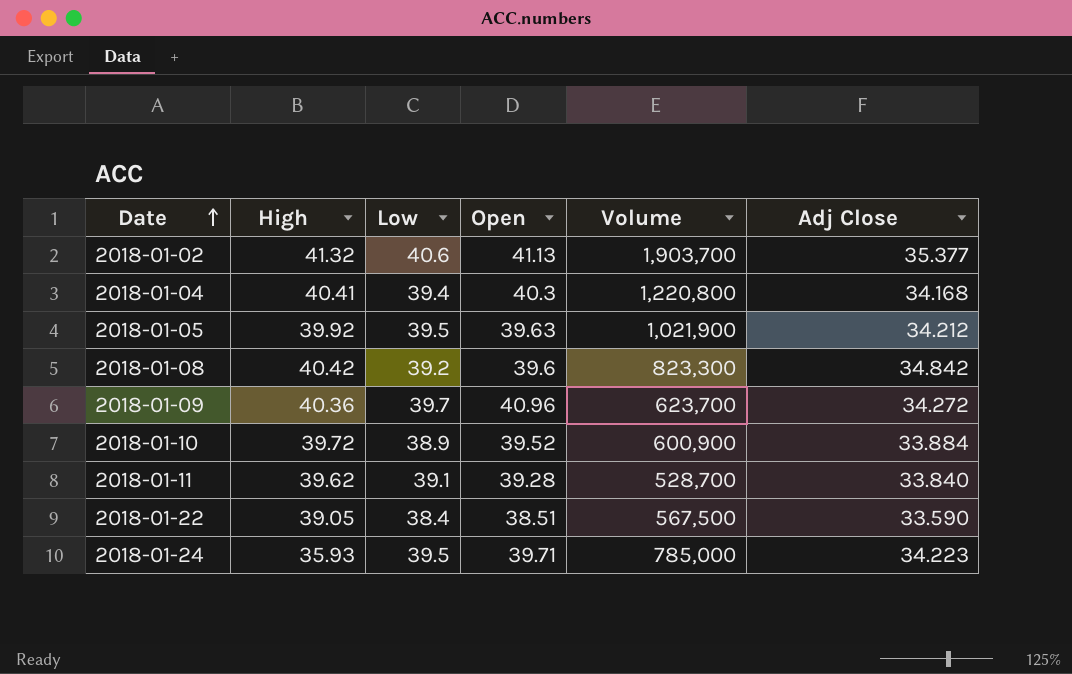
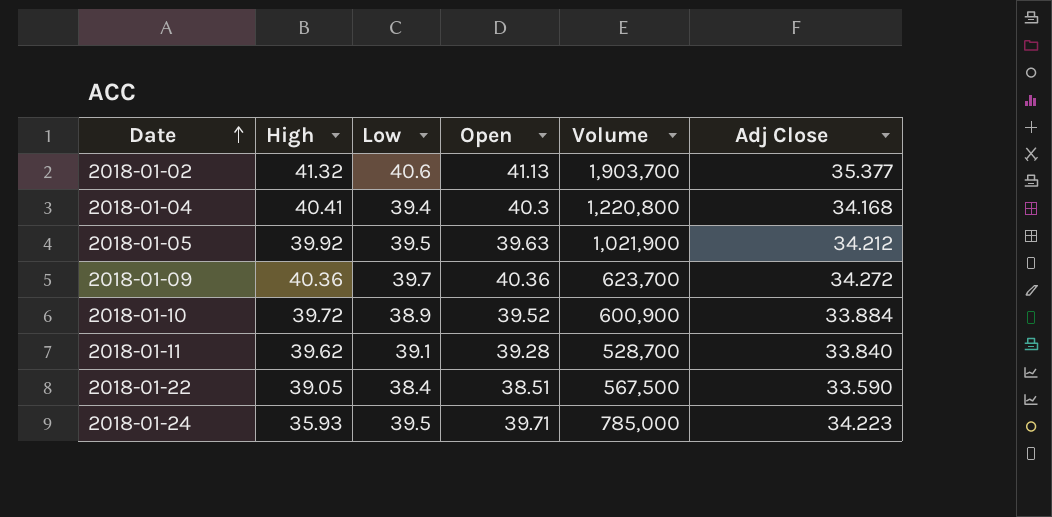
row 2018-01-08: 40.42 | 39.2 | 39.6 | 823,300 | 34.842 -> none
2018-01-09 | Open: 40.96 -> 40.36

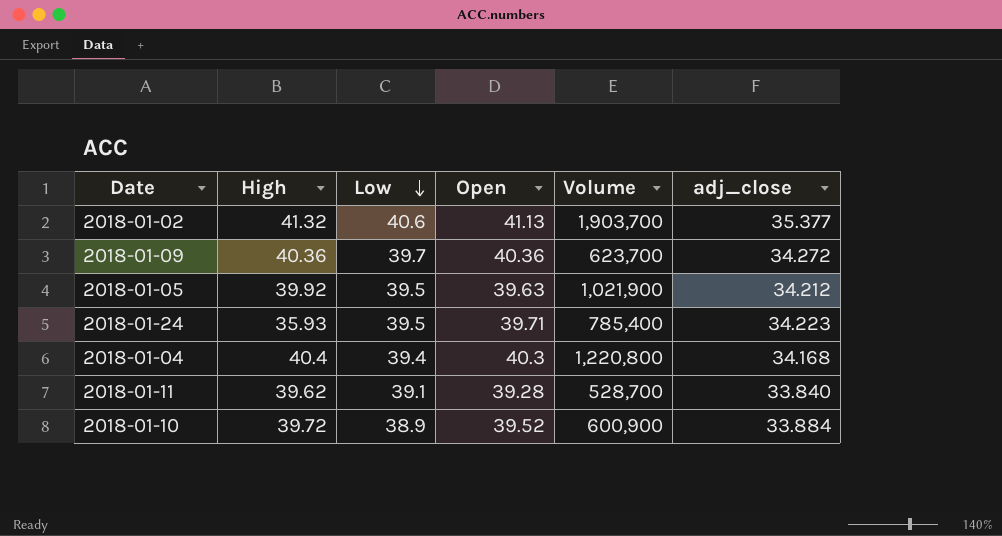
row order: Date ascending -> Low descending
column name: Adj Close -> adj_close
row 2018-01-22: 39.05 | 38.4 | 38.51 | 567,500 | 33.590 -> none
2018-01-24 | Volume: 785,000 -> 785,400
2018-01-04 | High: 40.41 -> 40.4

